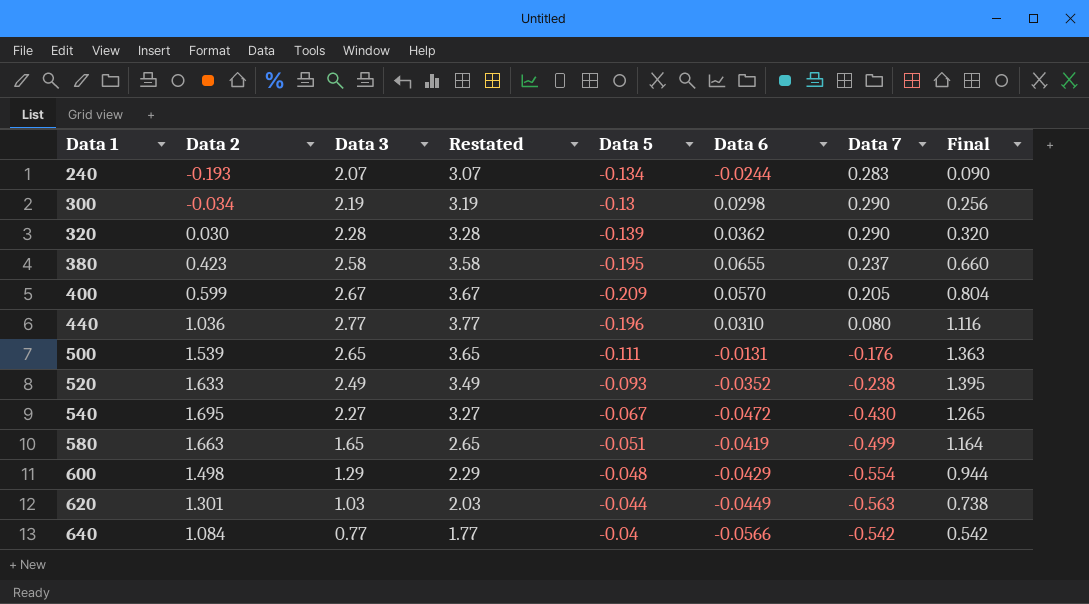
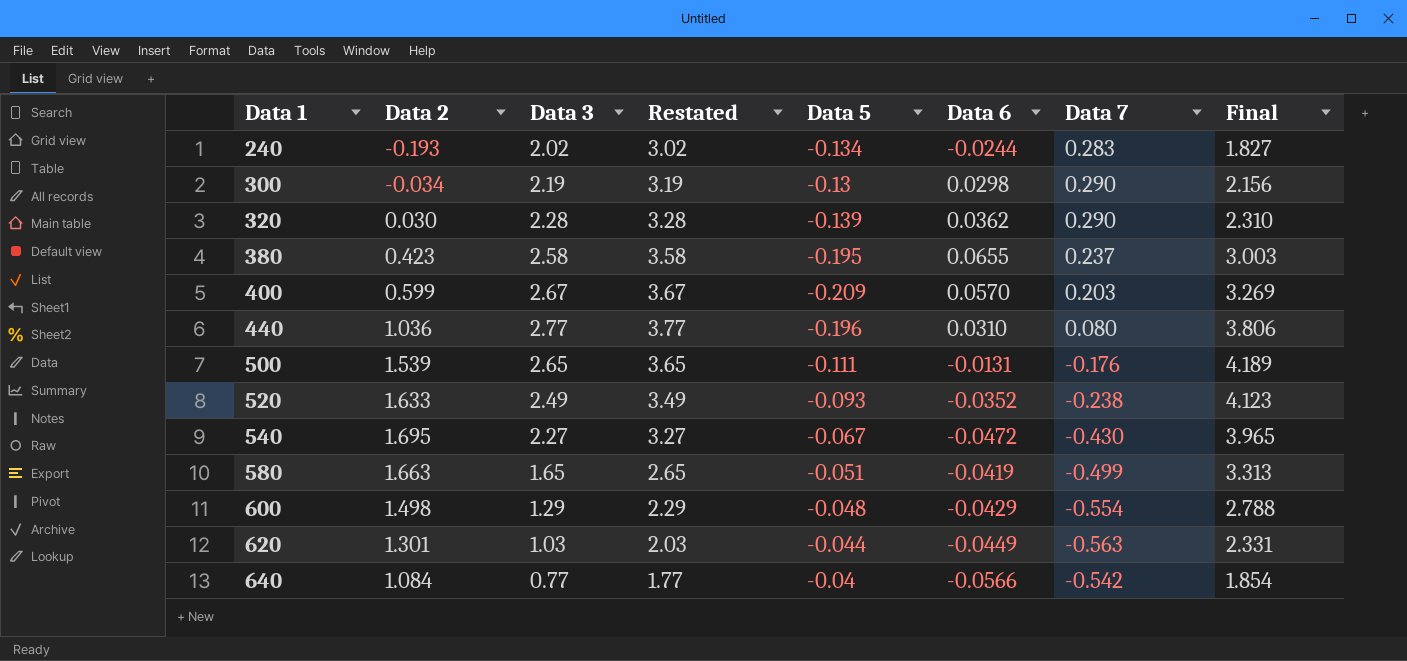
column Final | formula: [Data 2] + [Data 7] -> [Data 2] + [Data 3]
240 | Data 3: 2.07 -> 2.02
240 | Restated: 3.07 -> 3.02
400 | Data 7: 0.205 -> 0.203

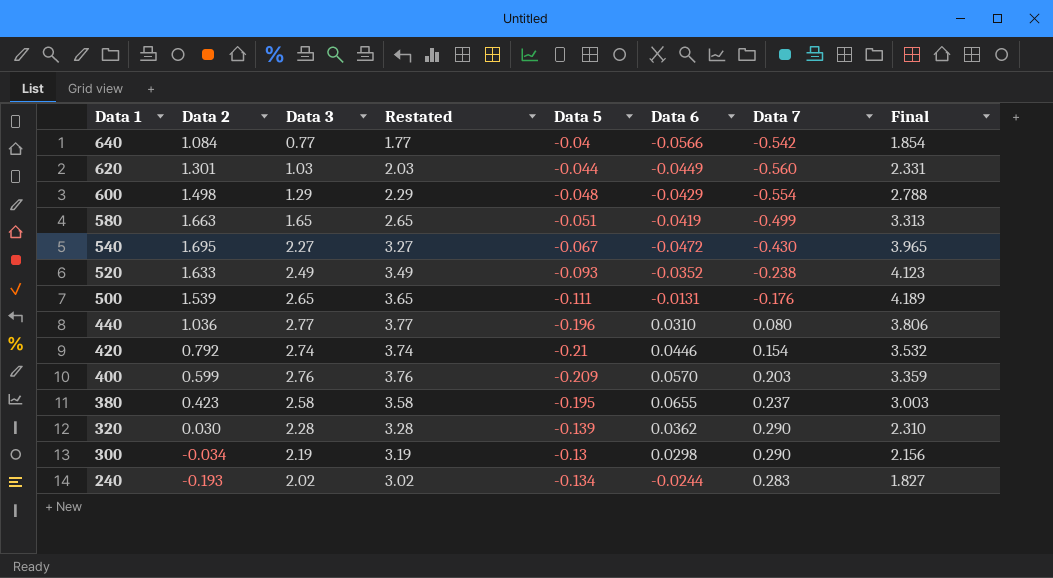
row order: Data 1 ascending -> Data 1 descending
620 | Data 7: -0.563 -> -0.560
row 420: none -> 0.792 | 2.74 | 3.74 | -0.21 | 0.0446 | 0.154 | 3.532
400 | Data 3: 2.67 -> 2.76
400 | Restated: 3.67 -> 3.76
400 | Final: 3.269 -> 3.359

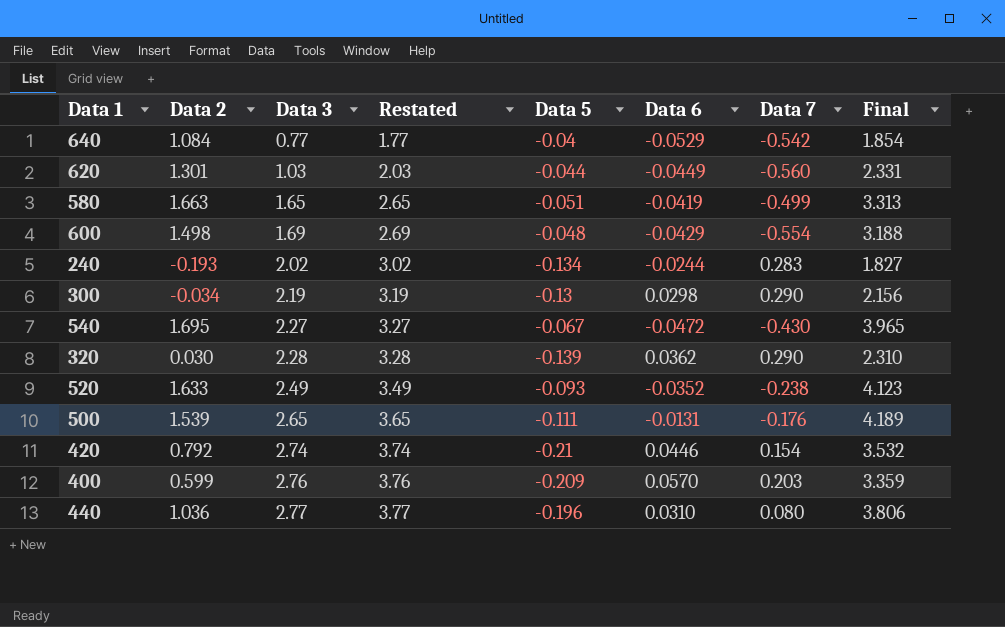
row order: Data 1 descending -> Data 3 ascending
row 380: 0.423 | 2.58 | 3.58 | -0.195 | 0.0655 | 0.237 | 3.003 -> none
640 | Data 6: -0.0566 -> -0.0529
600 | Data 3: 1.29 -> 1.69
600 | Restated: 2.29 -> 2.69
600 | Final: 2.788 -> 3.188

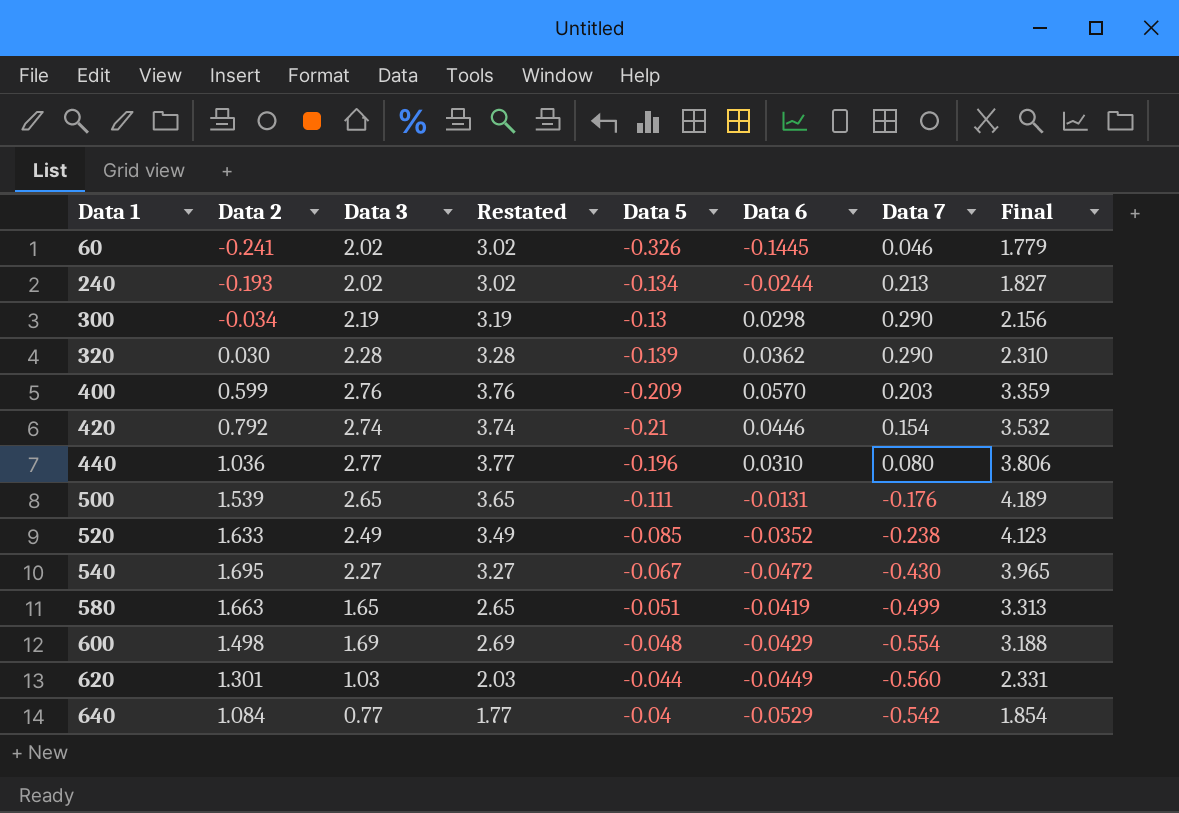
row order: Data 3 ascending -> Data 1 ascending
row 60: none -> -0.241 | 2.02 | 3.02 | -0.326 | -0.1445 | 0.046 | 1.779
240 | Data 7: 0.283 -> 0.213
520 | Data 5: -0.093 -> -0.085

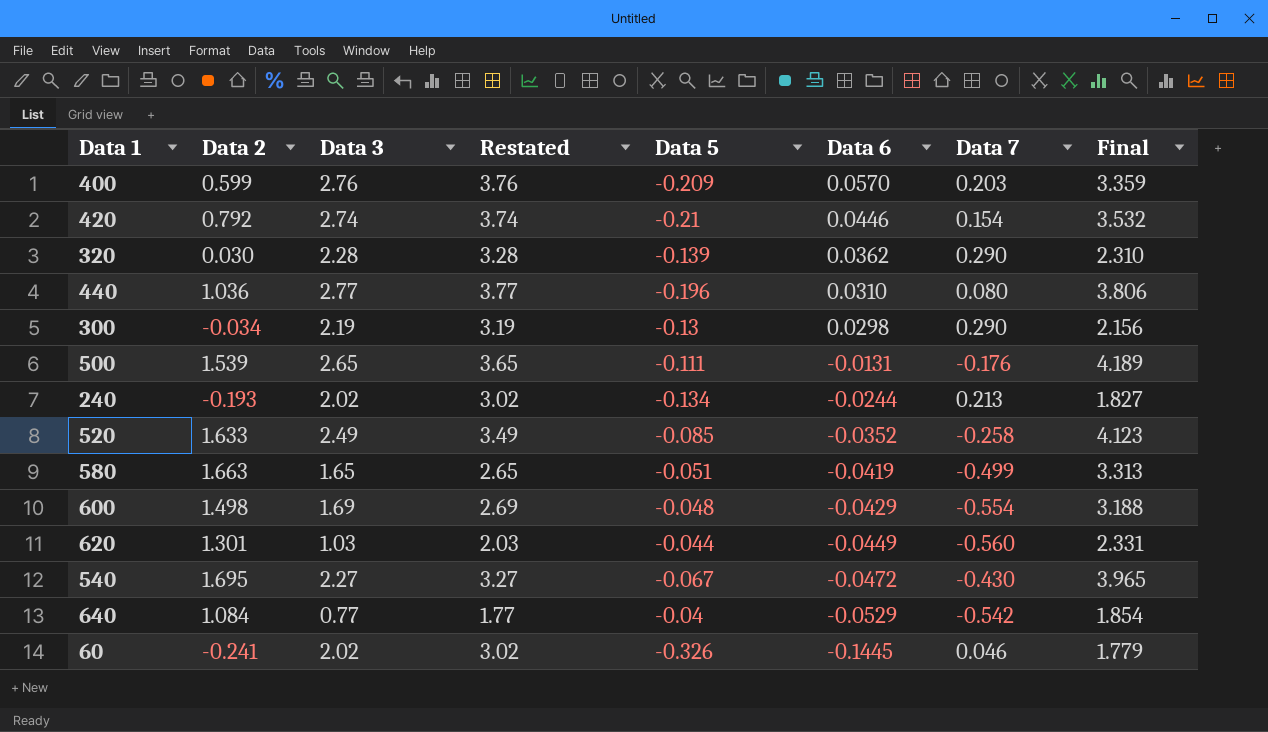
row order: Data 1 ascending -> Data 6 descending
520 | Data 7: -0.238 -> -0.258

